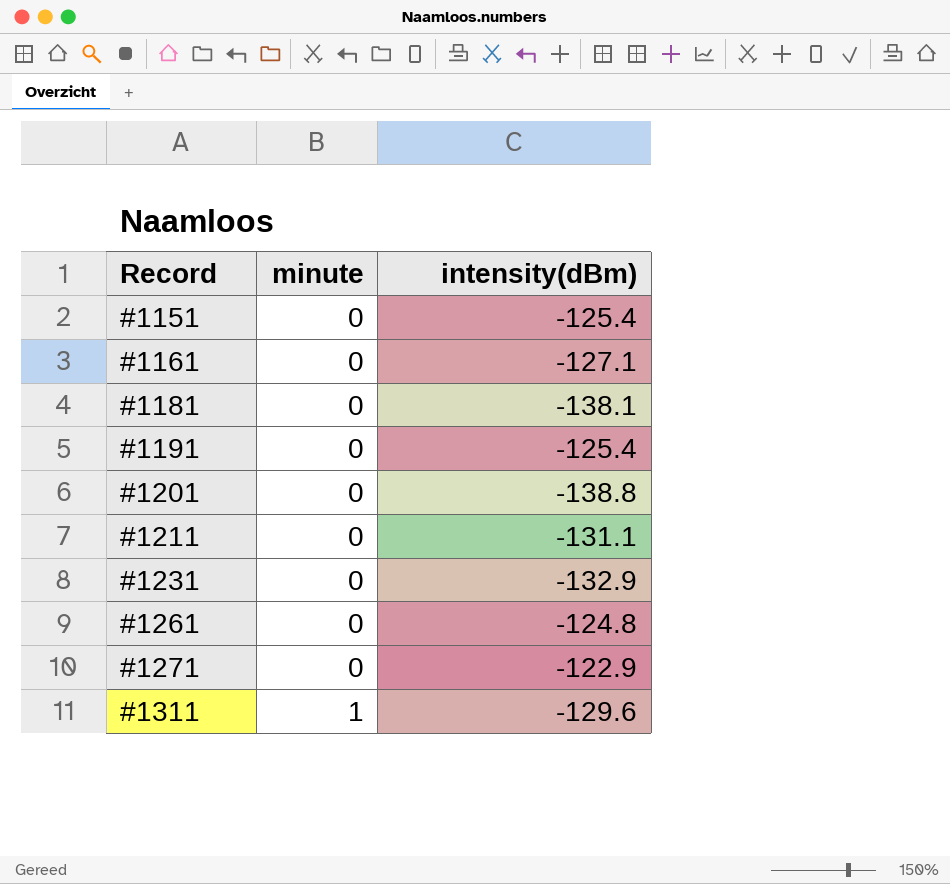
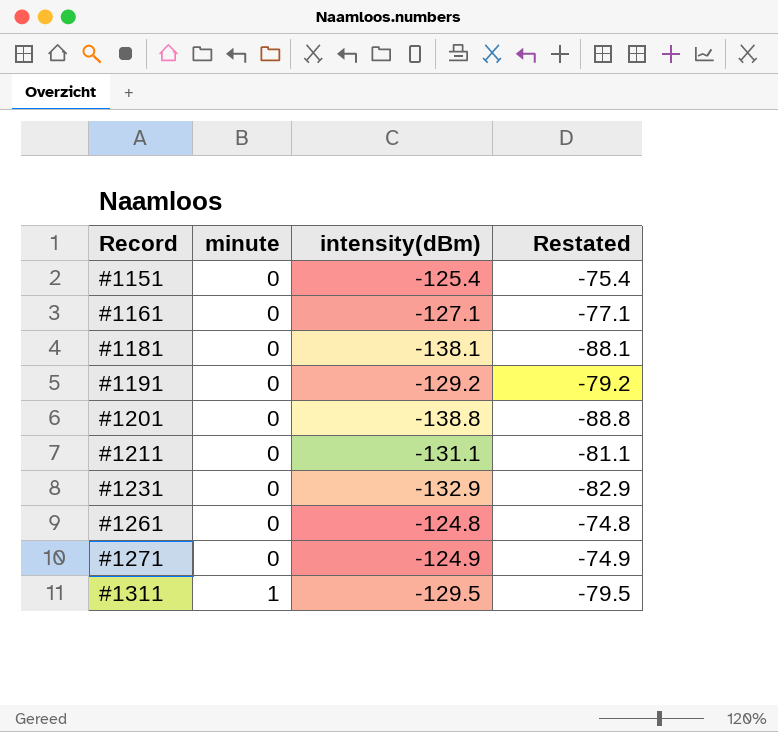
column Restated | formula: none -> [intensity(dBm)] + 50
#1191 | intensity(dBm): -125.4 -> -129.2
#1271 | intensity(dBm): -122.9 -> -124.9
#1311 | intensity(dBm): -129.6 -> -129.5

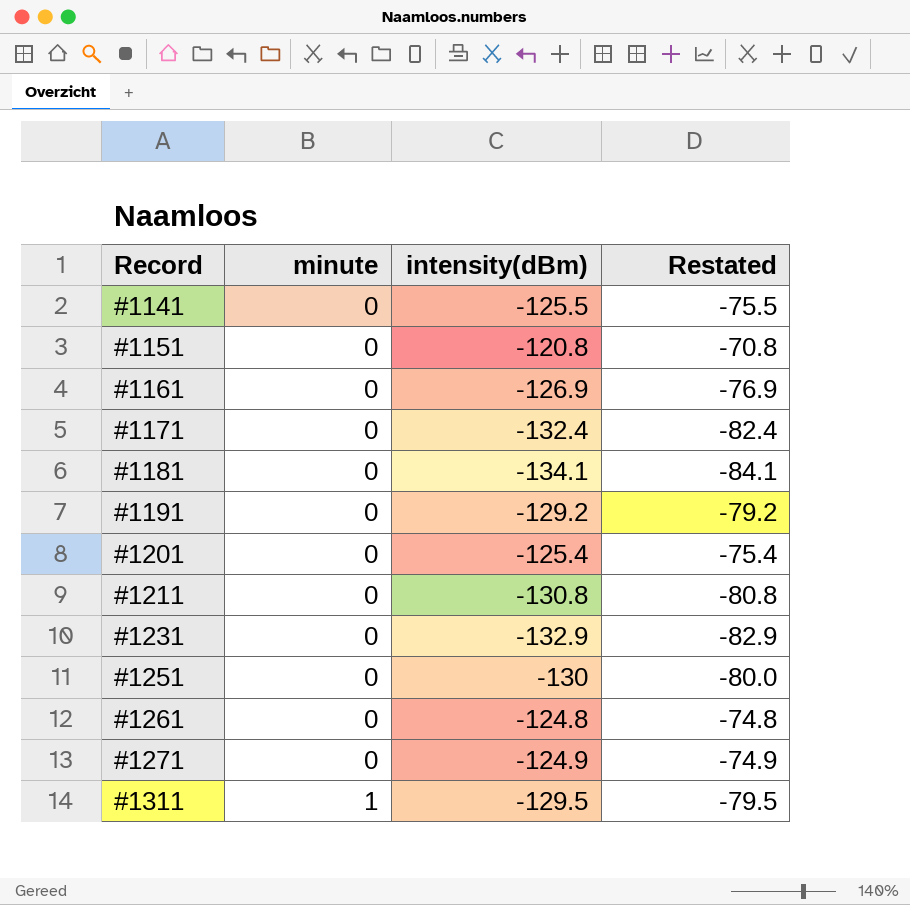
row #1141: none -> 0 | -125.5 | -75.5
#1151 | intensity(dBm): -125.4 -> -120.8
#1151 | Restated: -75.4 -> -70.8
#1161 | intensity(dBm): -127.1 -> -126.9
#1161 | Restated: -77.1 -> -76.9
row #1171: none -> 0 | -132.4 | -82.4
#1181 | intensity(dBm): -138.1 -> -134.1
#1181 | Restated: -88.1 -> -84.1
#1201 | intensity(dBm): -138.8 -> -125.4
#1201 | Restated: -88.8 -> -75.4
#1211 | intensity(dBm): -131.1 -> -130.8
#1211 | Restated: -81.1 -> -80.8
row #1251: none -> 0 | -130 | -80.0

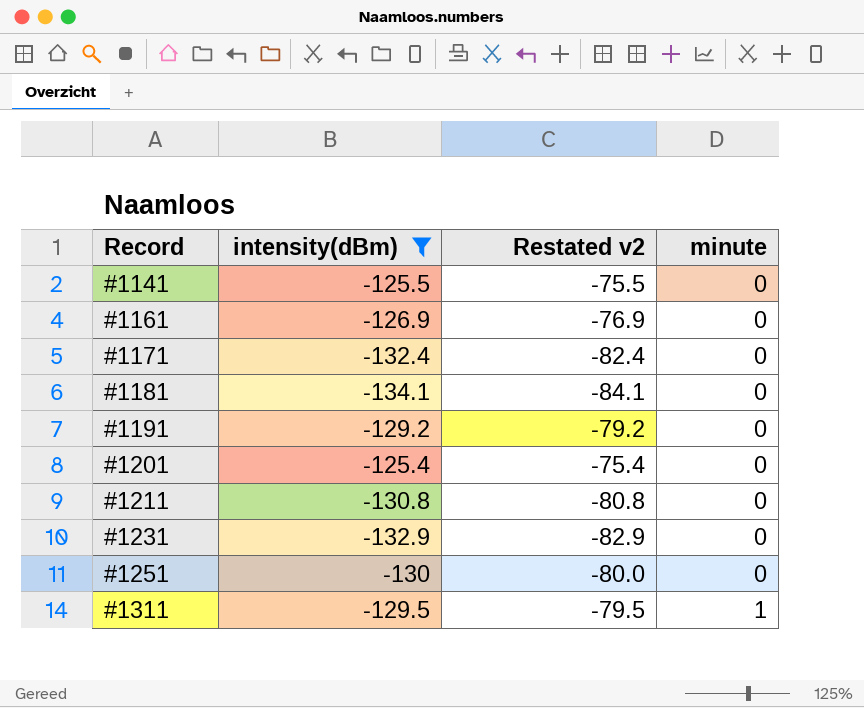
filter: none -> intensity(dBm) <= -125.4
column name: Restated -> Restated v2
column minute | position: 2 -> 4

